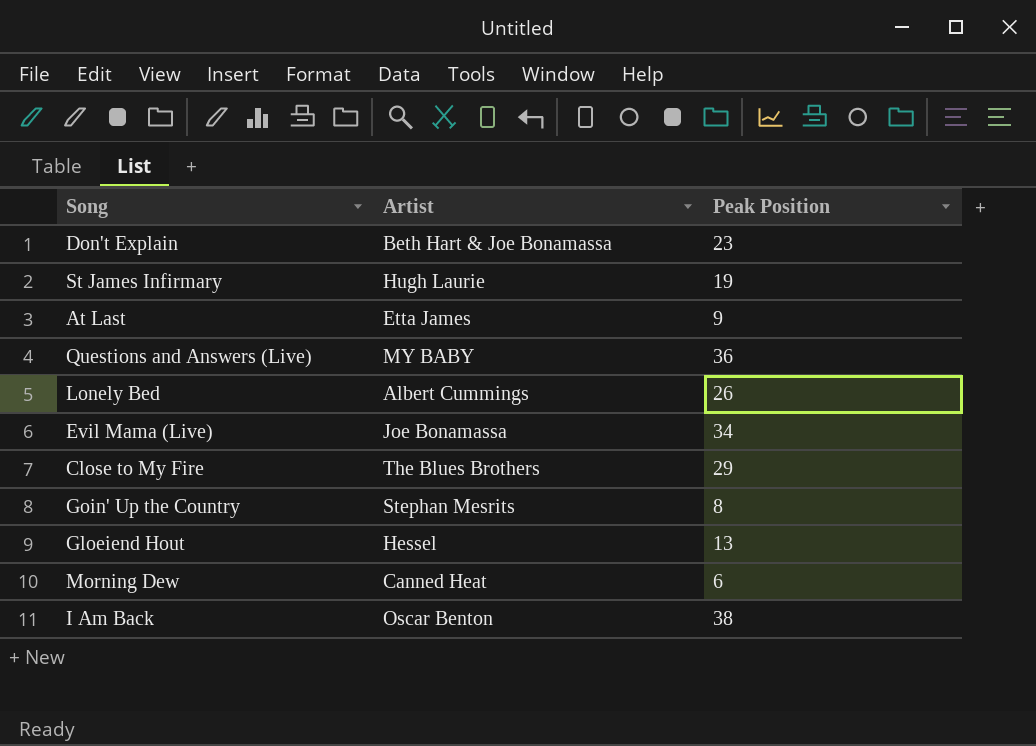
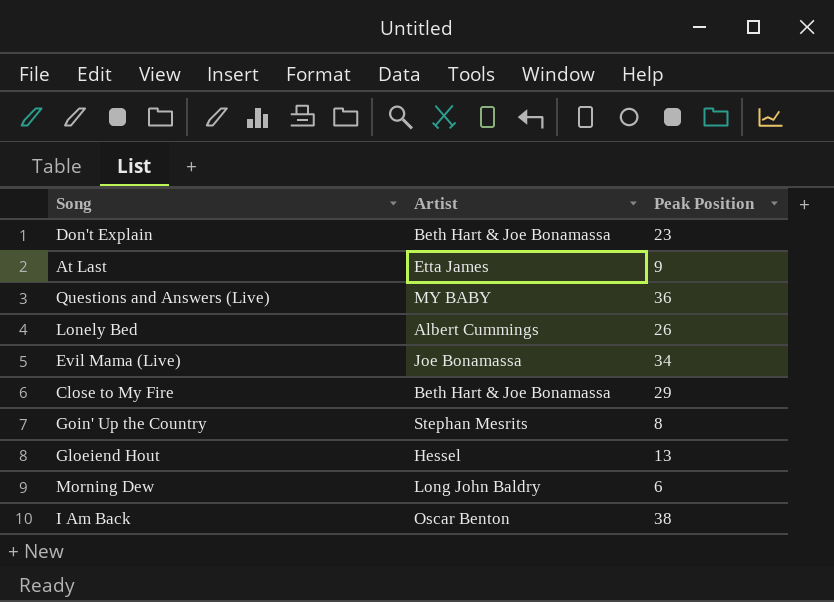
row St James Infirmary: Hugh Laurie | 19 -> none
Close to My Fire | Artist: The Blues Brothers -> Beth Hart & Joe Bonamassa
Morning Dew | Artist: Canned Heat -> Long John Baldry

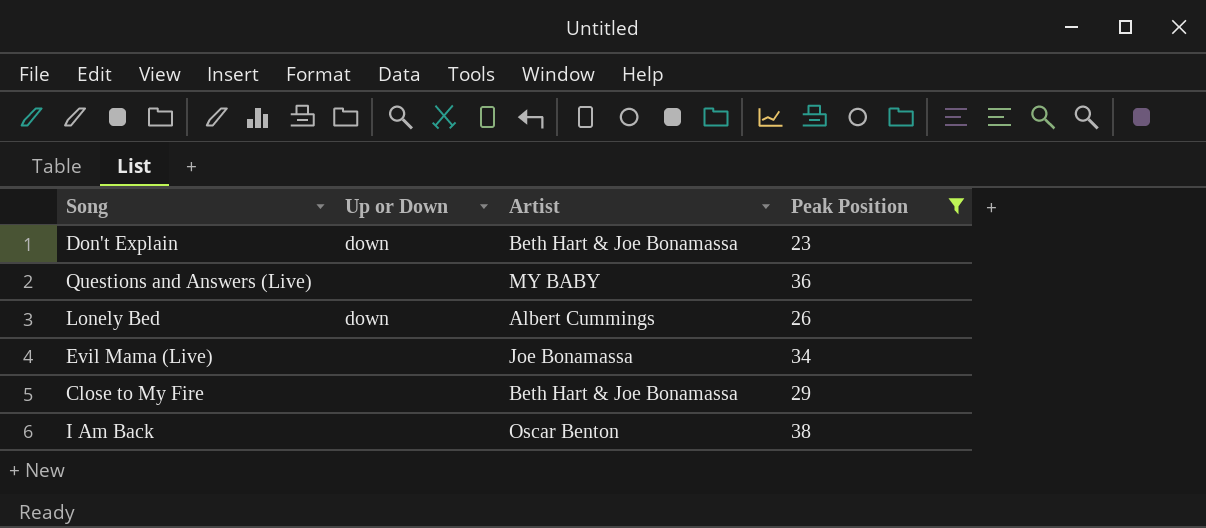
filter: none -> Peak Position >= 23
column Up or Down | position: none -> 2

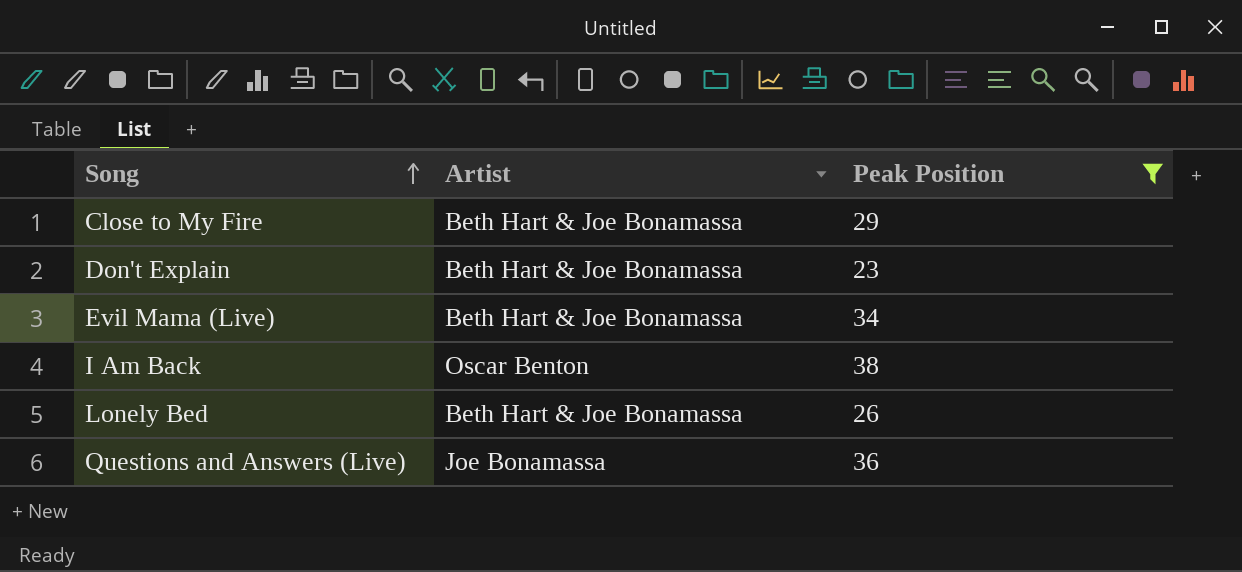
row order: none -> Song ascending
column Up or Down | position: 2 -> none
Evil Mama (Live) | Artist: Joe Bonamassa -> Beth Hart & Joe Bonamassa
Lonely Bed | Artist: Albert Cummings -> Beth Hart & Joe Bonamassa
Questions and Answers (Live) | Artist: MY BABY -> Joe Bonamassa

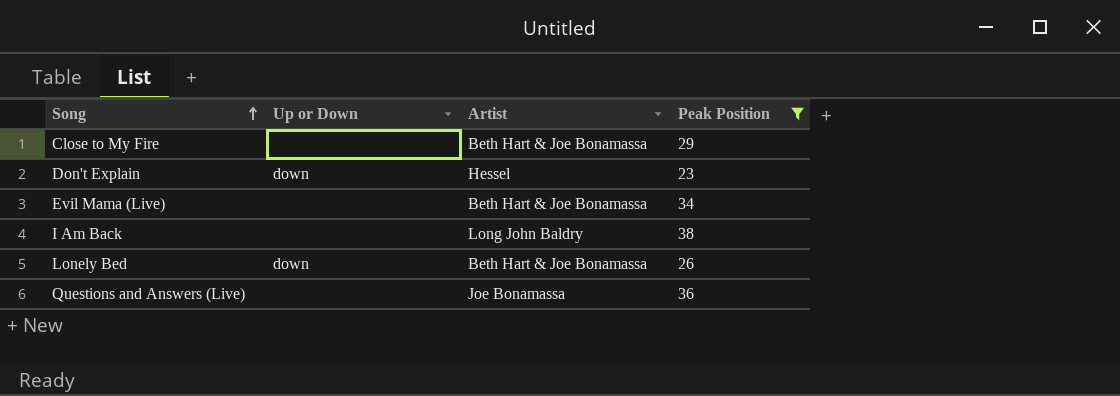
column Up or Down | position: none -> 2
Don't Explain | Artist: Beth Hart & Joe Bonamassa -> Hessel
I Am Back | Artist: Oscar Benton -> Long John Baldry

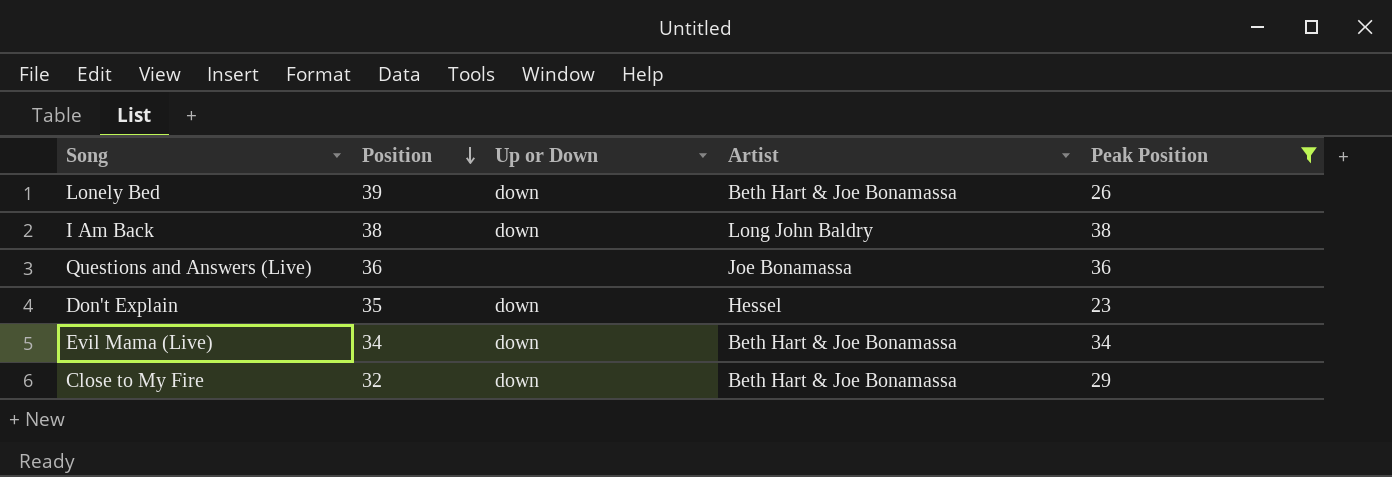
row order: Song ascending -> Position descending
column Position | position: none -> 2
I Am Back | Up or Down: none -> down
Evil Mama (Live) | Up or Down: none -> down
Close to My Fire | Up or Down: none -> down

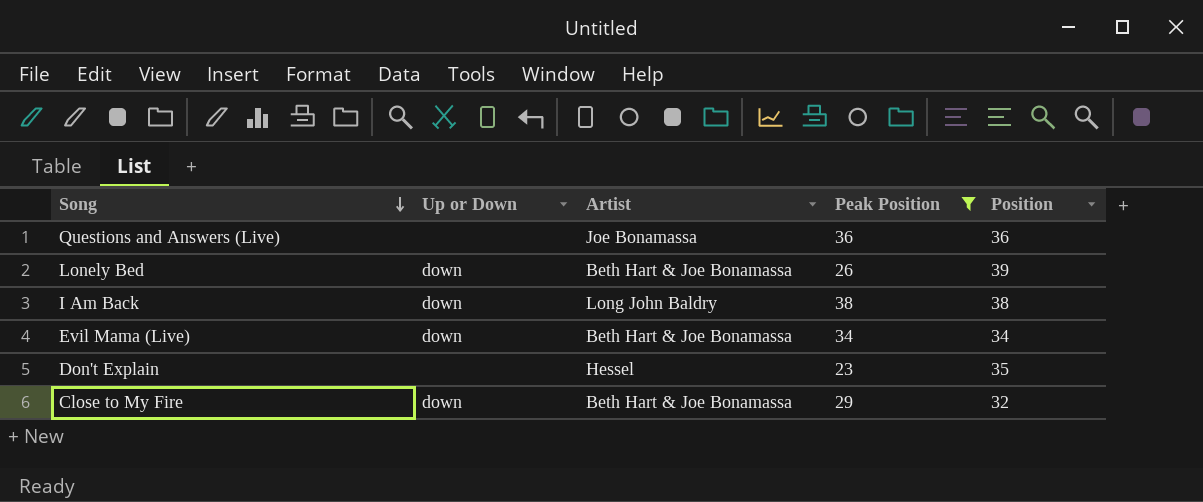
row order: Position descending -> Song descending
column Position | position: 2 -> 5
Don't Explain | Up or Down: down -> none

